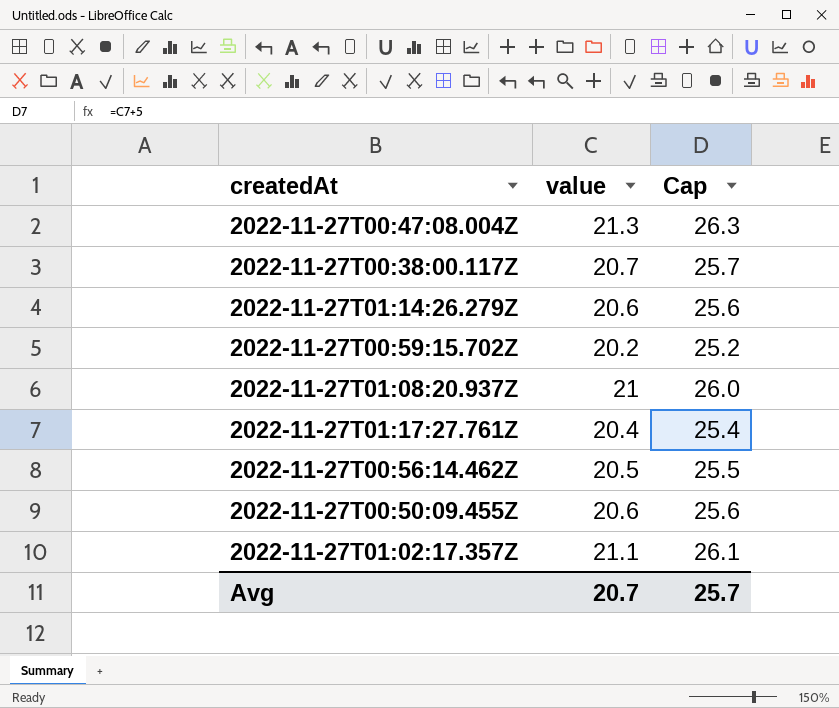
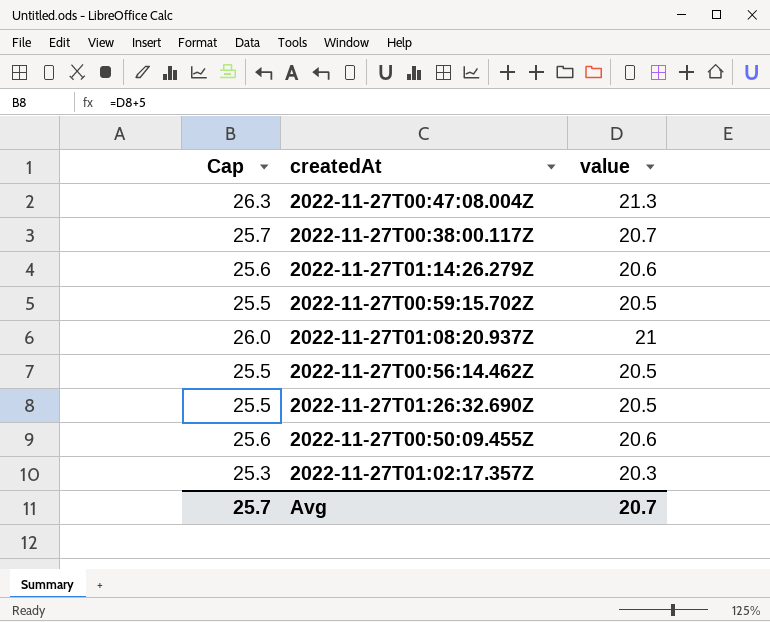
column Cap | position: 3 -> 1
row 2022-11-27T01:17:27.761Z: 20.4 | 25.4 -> none
2022-11-27T00:59:15.702Z | Cap: 25.2 -> 25.5
2022-11-27T00:59:15.702Z | value: 20.2 -> 20.5
row 2022-11-27T01:26:32.690Z: none -> 25.5 | 20.5
2022-11-27T01:02:17.357Z | Cap: 26.1 -> 25.3
2022-11-27T01:02:17.357Z | value: 21.1 -> 20.3

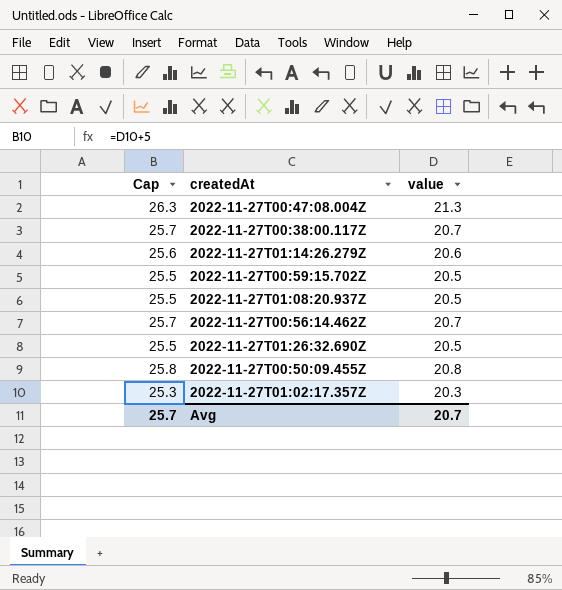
2022-11-27T01:08:20.937Z | Cap: 26.0 -> 25.5
2022-11-27T01:08:20.937Z | value: 21 -> 20.5
2022-11-27T00:56:14.462Z | Cap: 25.5 -> 25.7
2022-11-27T00:56:14.462Z | value: 20.5 -> 20.7
2022-11-27T00:50:09.455Z | Cap: 25.6 -> 25.8
2022-11-27T00:50:09.455Z | value: 20.6 -> 20.8

